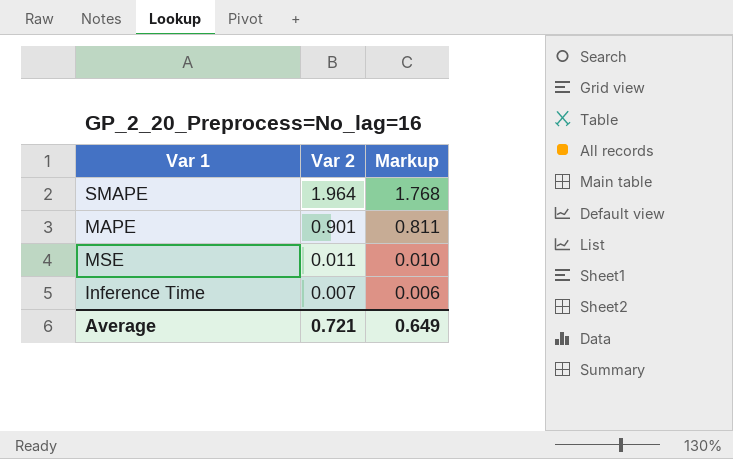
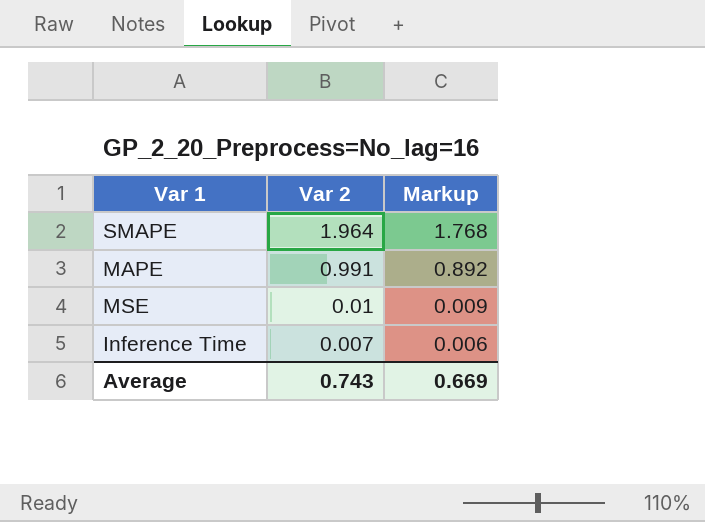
MAPE | Var 2: 0.901 -> 0.991
MAPE | Markup: 0.811 -> 0.892
MSE | Var 2: 0.011 -> 0.01
MSE | Markup: 0.010 -> 0.009
Average | Var 2: 0.721 -> 0.743
Average | Markup: 0.649 -> 0.669

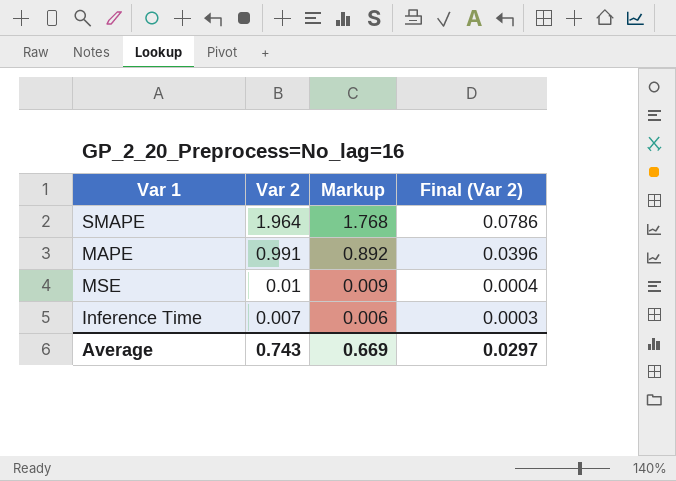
column Final (Var 2) | formula: none -> [Var 2] * 0.04

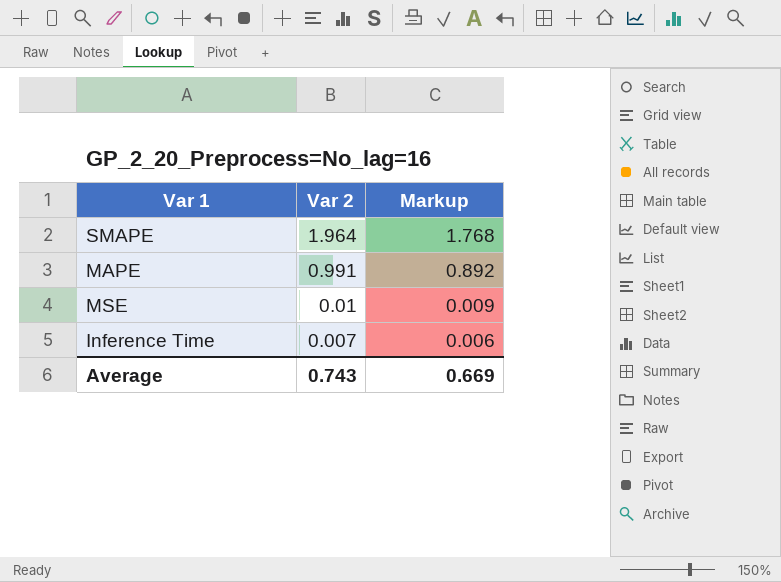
column Final (Var 2) | formula: [Var 2] * 0.04 -> none

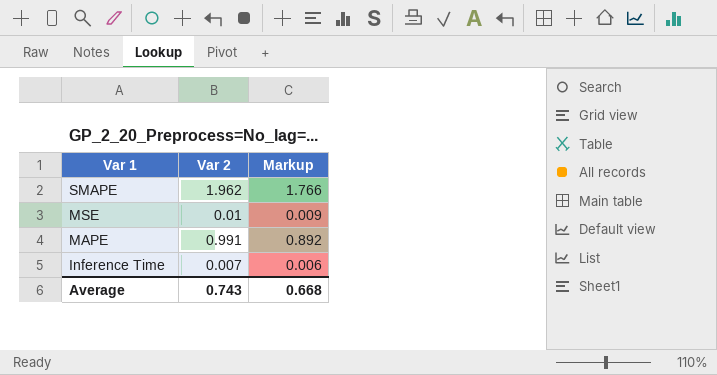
row order: Var 2 descending -> Var 1 descending
SMAPE | Var 2: 1.964 -> 1.962
SMAPE | Markup: 1.768 -> 1.766
Average | Markup: 0.669 -> 0.668

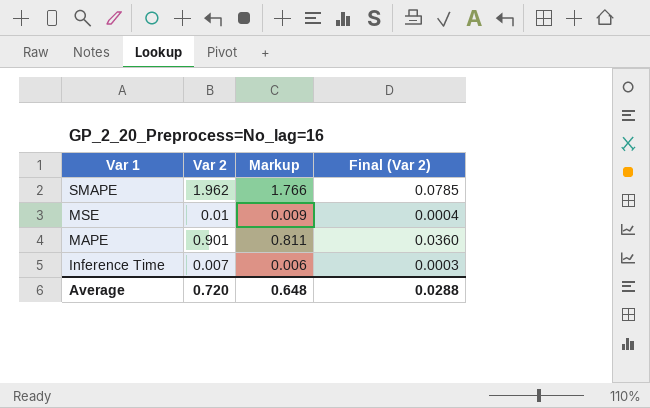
column Final (Var 2) | formula: none -> [Var 2] * 0.04
MAPE | Var 2: 0.991 -> 0.901
MAPE | Markup: 0.892 -> 0.811
Average | Var 2: 0.743 -> 0.720
Average | Markup: 0.668 -> 0.648

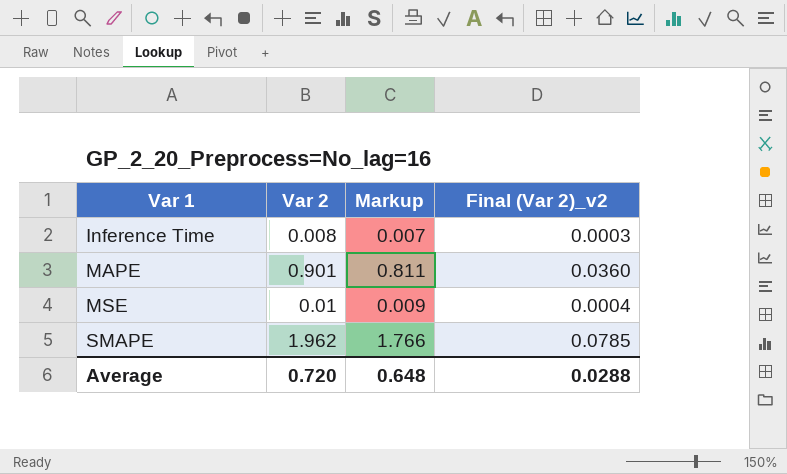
row order: Var 1 descending -> Var 1 ascending
column name: Final (Var 2) -> Final (Var 2)_v2
Inference Time | Var 2: 0.007 -> 0.008
Inference Time | Markup: 0.006 -> 0.007

